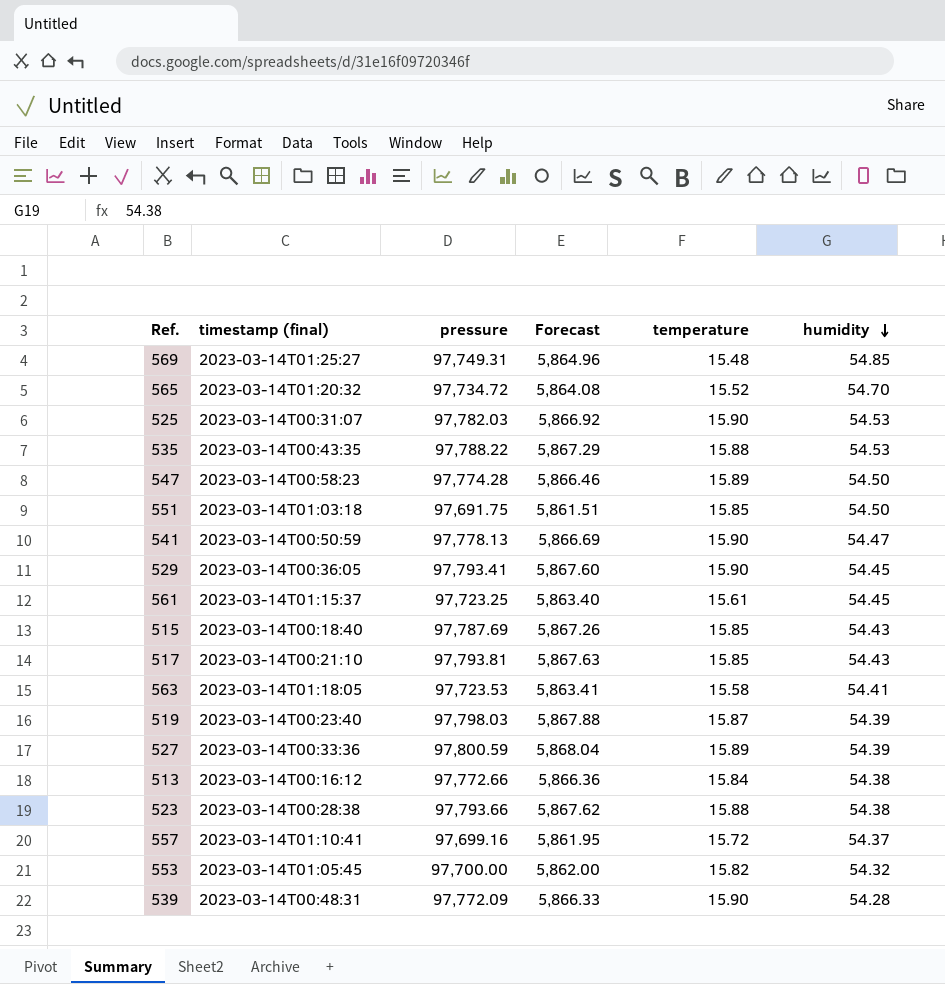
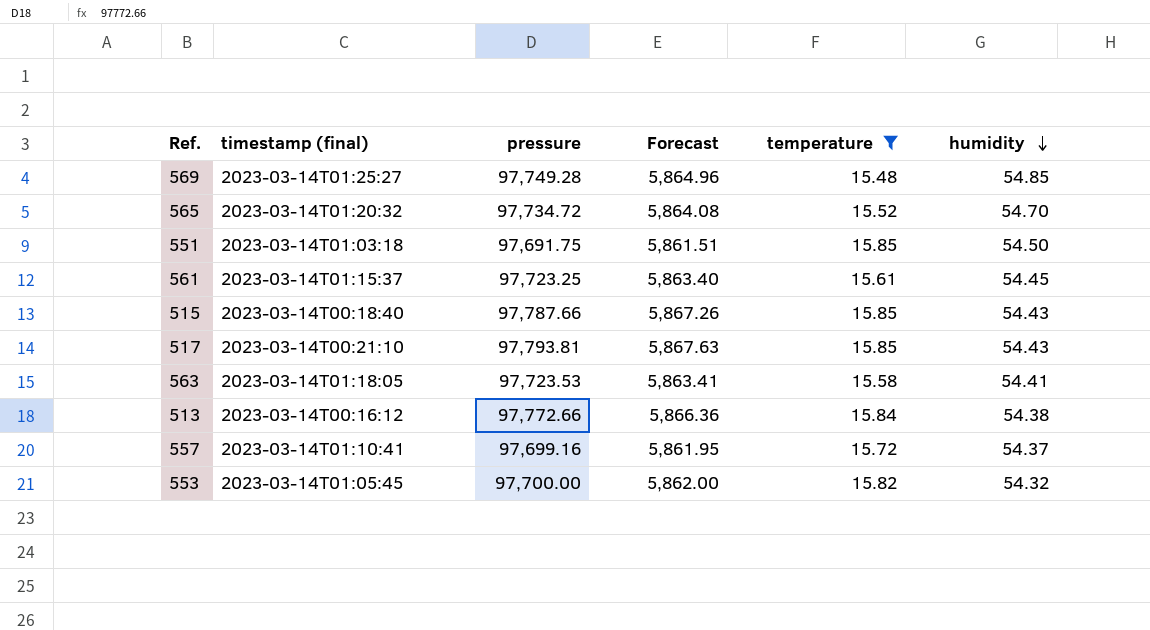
filter: none -> temperature <= 15.85
569 | pressure: 97,749.31 -> 97,749.28
515 | pressure: 97,787.69 -> 97,787.66

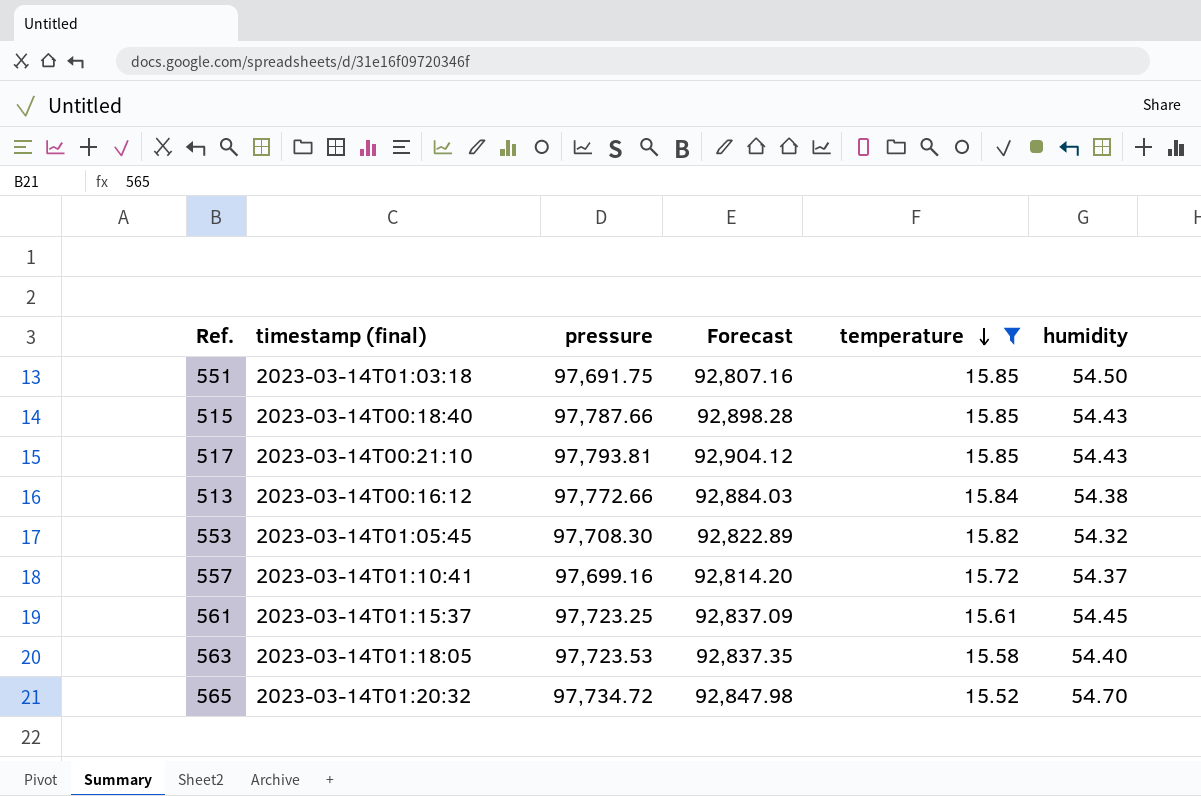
row order: humidity descending -> temperature descending
column Forecast | formula: [pressure] * 0.06 -> [pressure] * 0.95
row 569: 2023-03-14T01:25:27 | 97,749.28 | 5,864.96 | 15.48 | 54.85 -> none
553 | pressure: 97,700.00 -> 97,708.30
563 | humidity: 54.41 -> 54.40

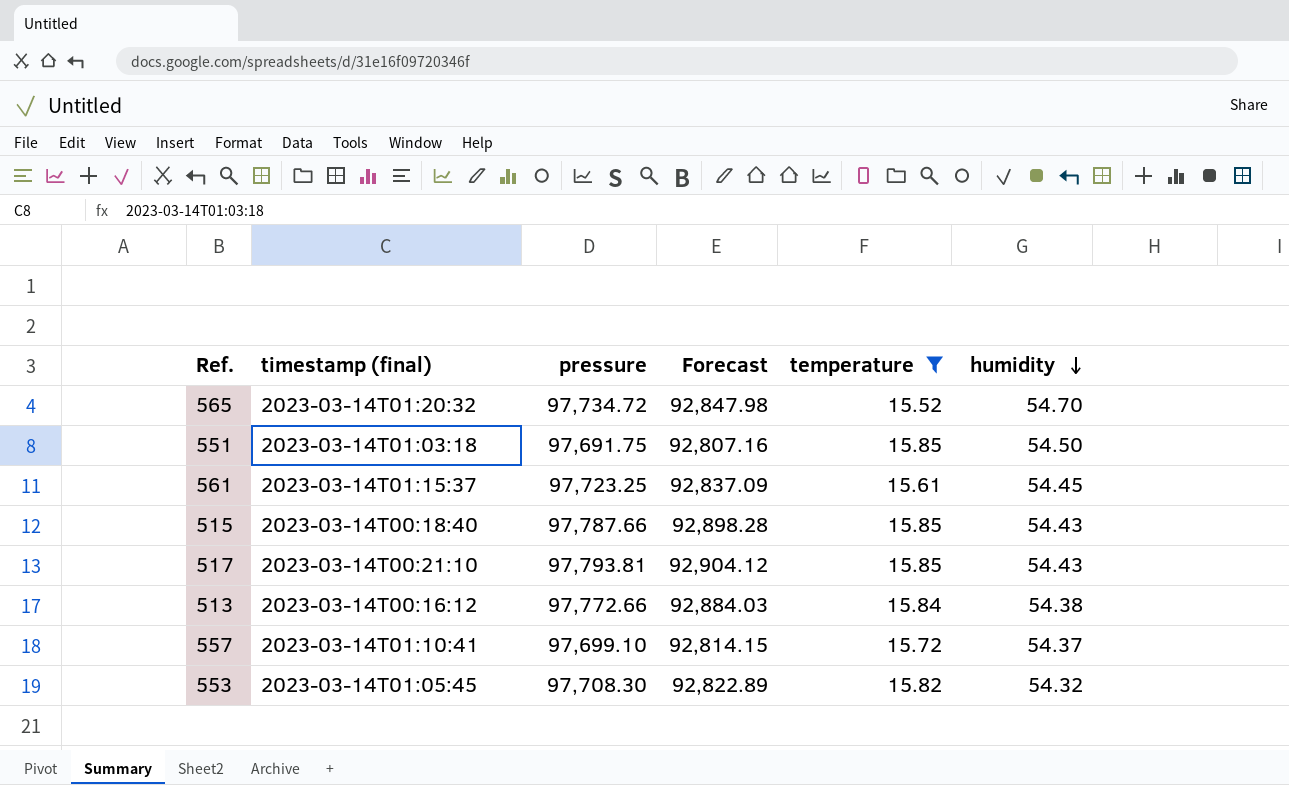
row order: temperature descending -> humidity descending
row 563: 2023-03-14T01:18:05 | 97,723.53 | 92,837.35 | 15.58 | 54.40 -> none
557 | pressure: 97,699.16 -> 97,699.10
557 | Forecast: 92,814.20 -> 92,814.15

